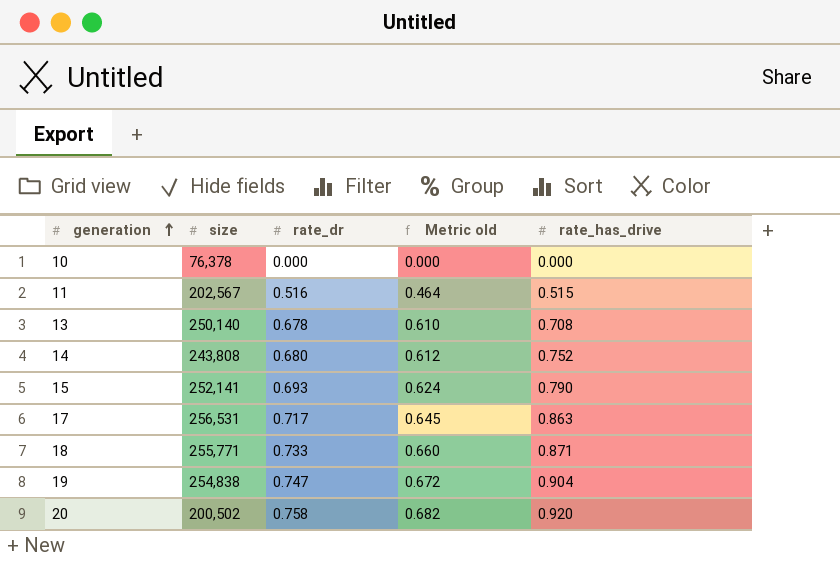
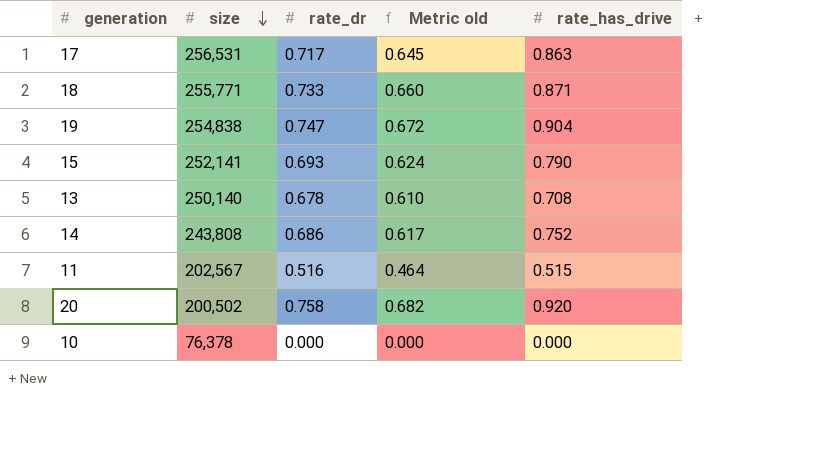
row order: generation ascending -> size descending
14 | rate_dr: 0.680 -> 0.686
14 | Metric old: 0.612 -> 0.617

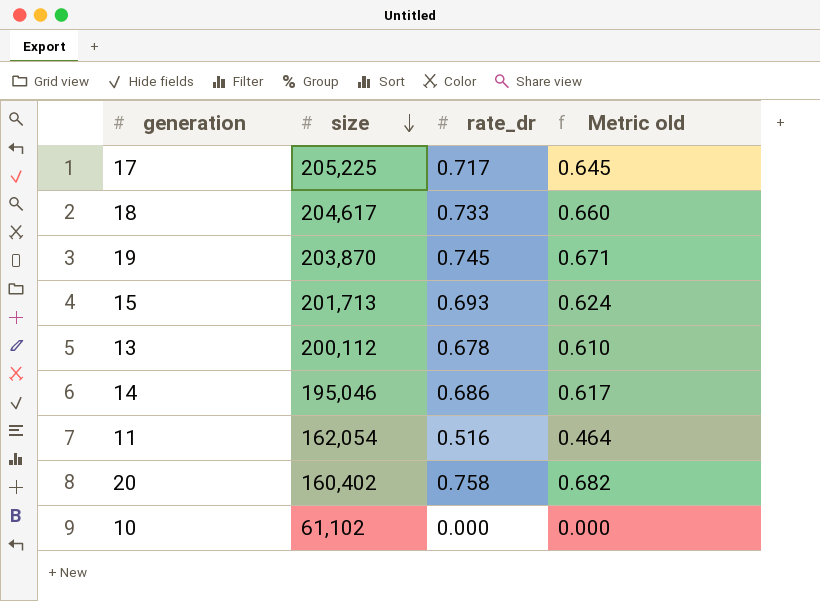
column rate_has_drive | position: 5 -> none
17 | size: 256,531 -> 205,225
18 | size: 255,771 -> 204,617
19 | size: 254,838 -> 203,870
19 | rate_dr: 0.747 -> 0.745
19 | Metric old: 0.672 -> 0.671
15 | size: 252,141 -> 201,713
13 | size: 250,140 -> 200,112
14 | size: 243,808 -> 195,046
11 | size: 202,567 -> 162,054
20 | size: 200,502 -> 160,402
10 | size: 76,378 -> 61,102

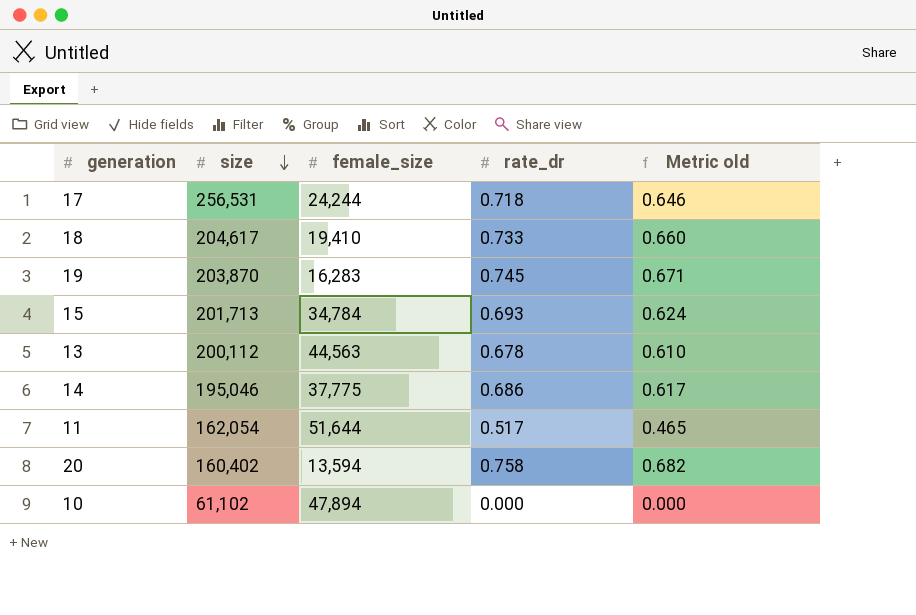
column female_size | position: none -> 3
17 | size: 205,225 -> 256,531
17 | rate_dr: 0.717 -> 0.718
17 | Metric old: 0.645 -> 0.646
11 | rate_dr: 0.516 -> 0.517
11 | Metric old: 0.464 -> 0.465

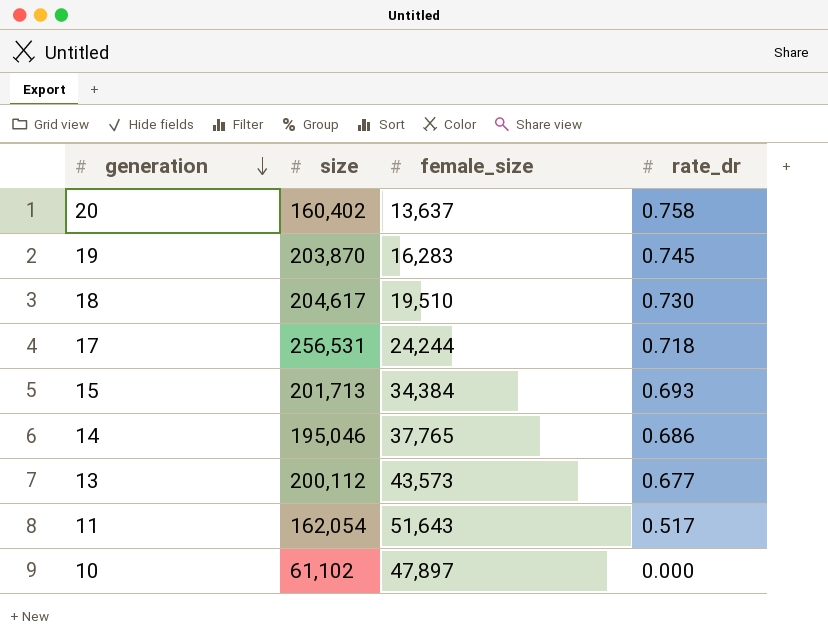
row order: size descending -> generation descending
column Metric old | formula: [rate_dr] * 0.9 -> none
20 | female_size: 13,594 -> 13,637
18 | female_size: 19,410 -> 19,510
18 | rate_dr: 0.733 -> 0.730
15 | female_size: 34,784 -> 34,384
14 | female_size: 37,775 -> 37,765
13 | female_size: 44,563 -> 43,573
13 | rate_dr: 0.678 -> 0.677
11 | female_size: 51,644 -> 51,643
10 | female_size: 47,894 -> 47,897

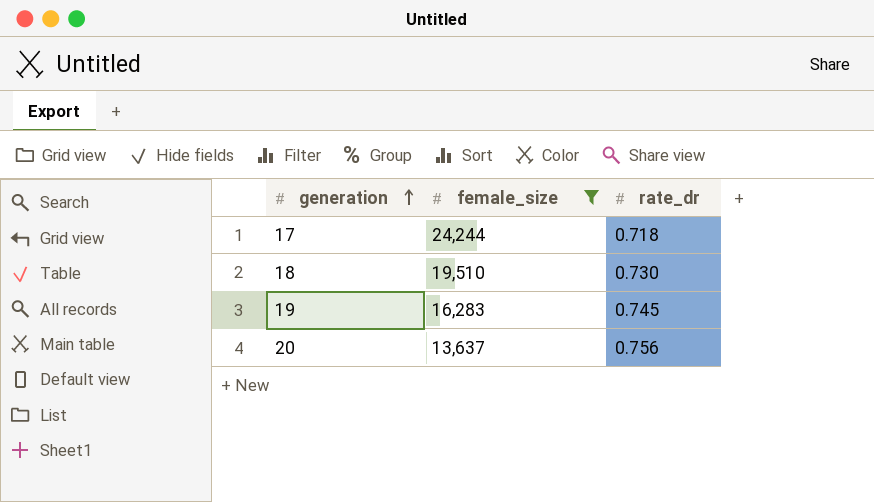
filter: none -> female_size <= 24,244
row order: generation descending -> generation ascending
column size | position: 2 -> none
20 | rate_dr: 0.758 -> 0.756

